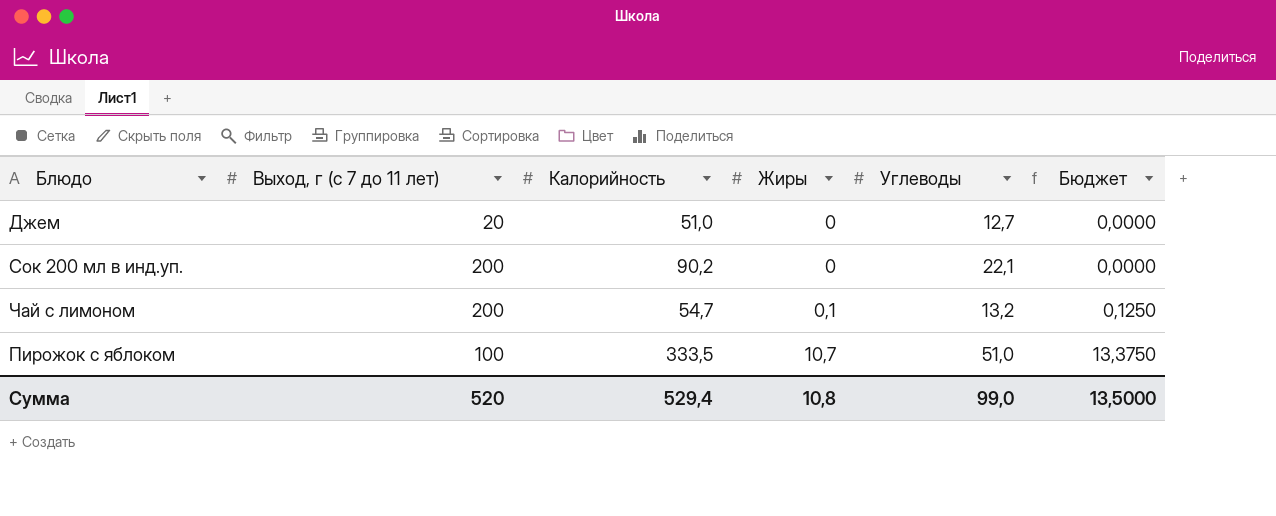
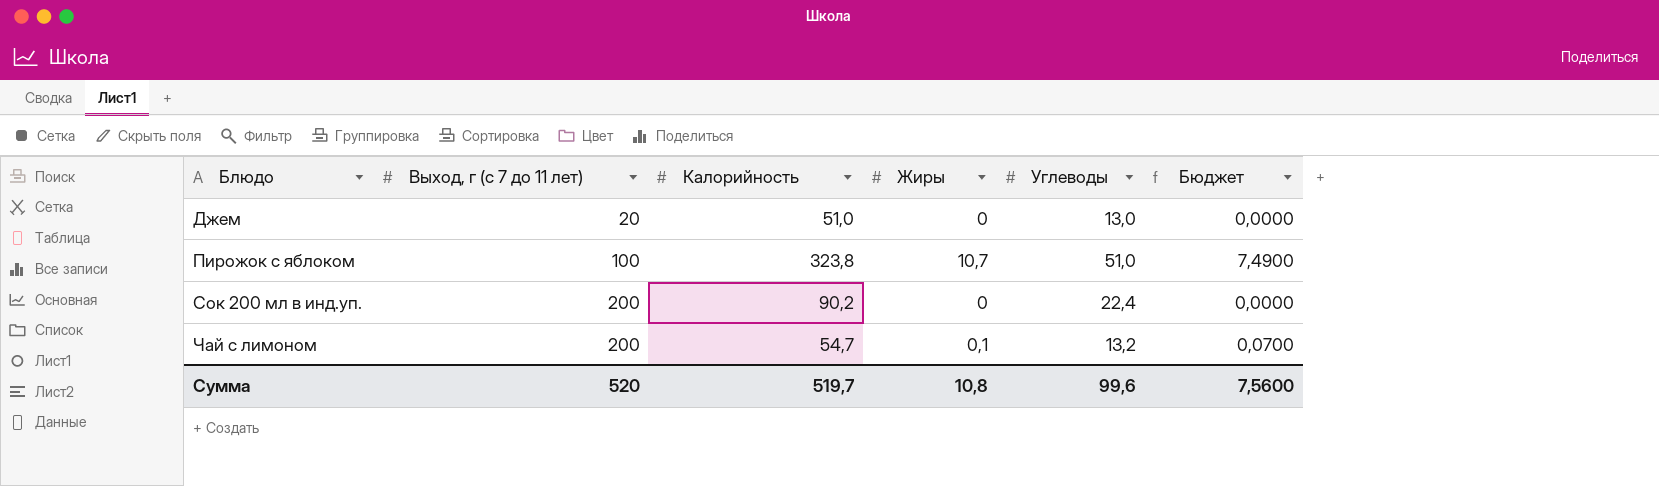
row order: Жиры ascending -> Блюдо ascending
column Бюджет | formula: [Жиры] * 1,25 -> [Жиры] * 0,7
Джем | Углеводы: 12,7 -> 13,0
Пирожок с яблоком | Калорийность: 333,5 -> 323,8
Сок 200 мл в инд.уп. | Углеводы: 22,1 -> 22,4
Сумма | Калорийность: 529,4 -> 519,7
Сумма | Углеводы: 99,0 -> 99,6
Сумма | Бюджет: 13,5000 -> 7,5600

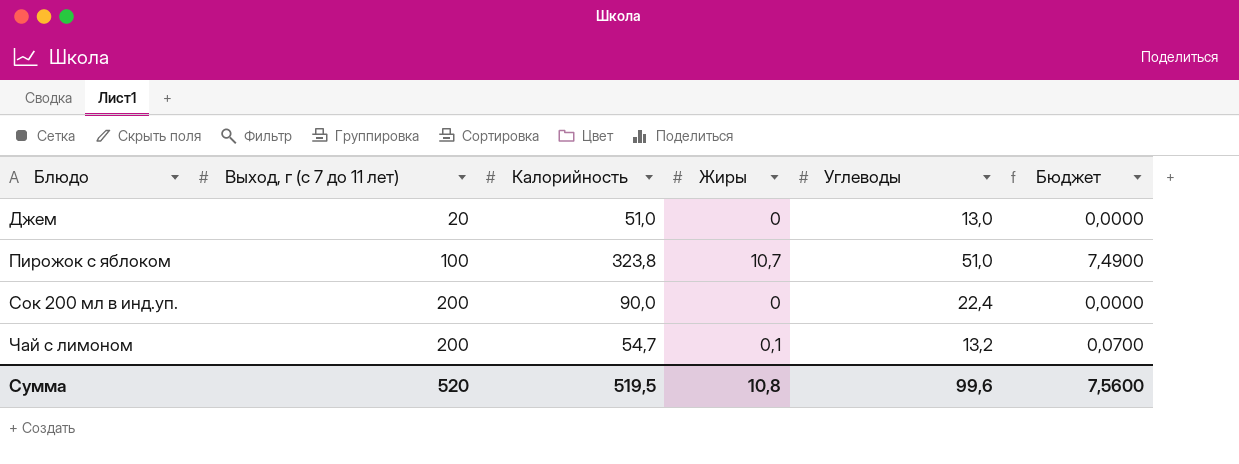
Сок 200 мл в инд.уп. | Калорийность: 90,2 -> 90,0
Сумма | Калорийность: 519,7 -> 519,5

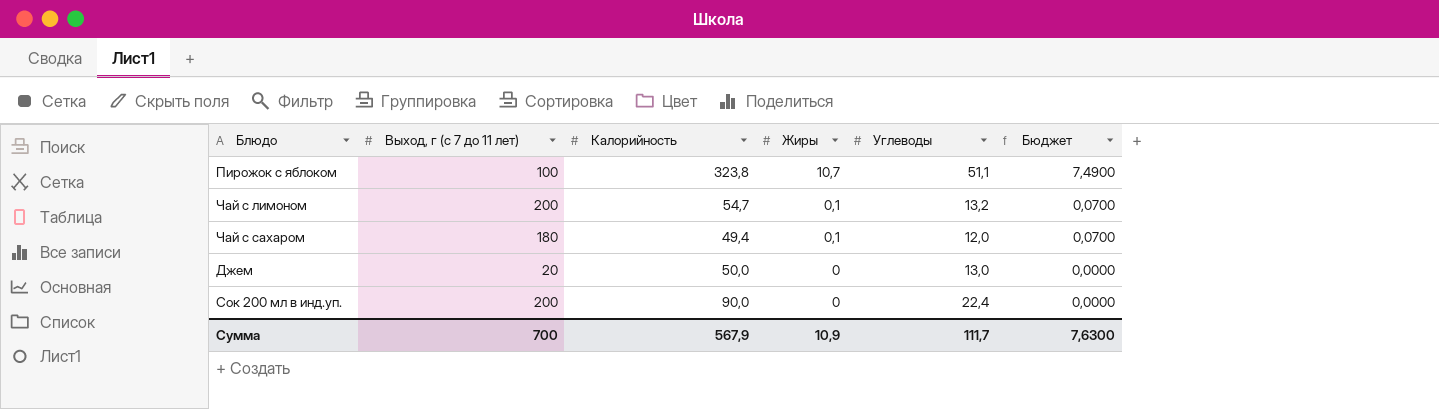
row order: Блюдо ascending -> Жиры descending
Пирожок с яблоком | Углеводы: 51,0 -> 51,1
row Чай с сахаром: none -> 180 | 49,4 | 0,1 | 12,0 | 0,0700
Джем | Калорийность: 51,0 -> 50,0
Сумма | Выход, г (с 7 до 11 лет): 520 -> 700
Сумма | Калорийность: 519,5 -> 567,9
Сумма | Жиры: 10,8 -> 10,9
Сумма | Углеводы: 99,6 -> 111,7
Сумма | Бюджет: 7,5600 -> 7,6300

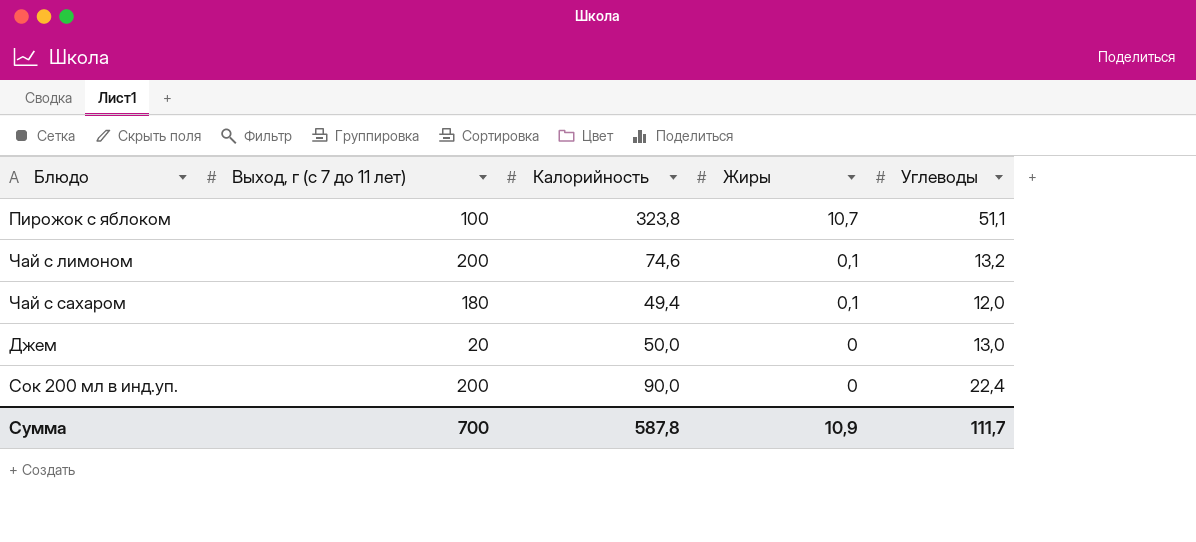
column Бюджет | formula: [Жиры] * 0,7 -> none
Чай с лимоном | Калорийность: 54,7 -> 74,6
Сумма | Калорийность: 567,9 -> 587,8

